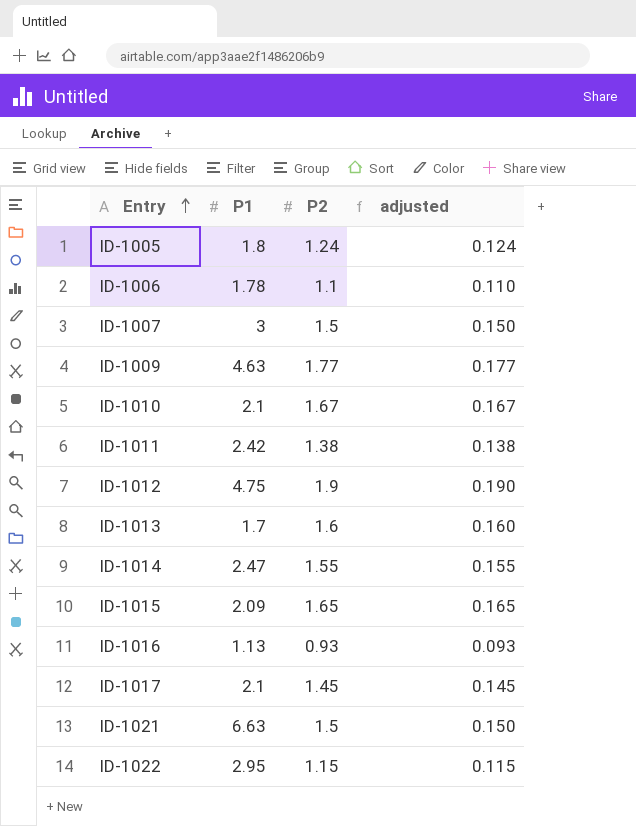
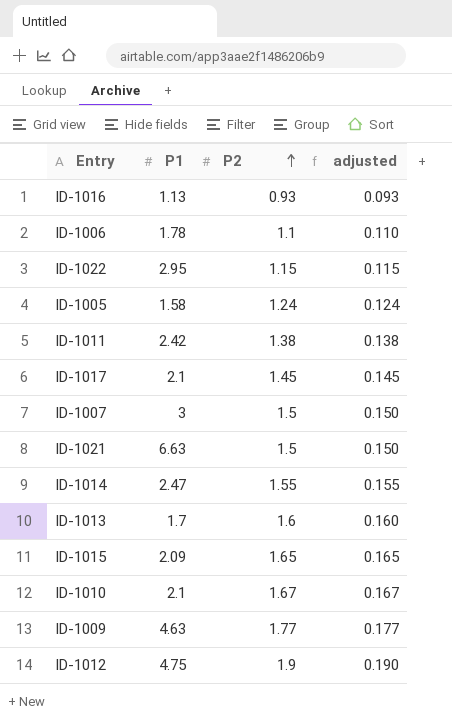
row order: Entry ascending -> P2 ascending
ID-1005 | P1: 1.8 -> 1.58

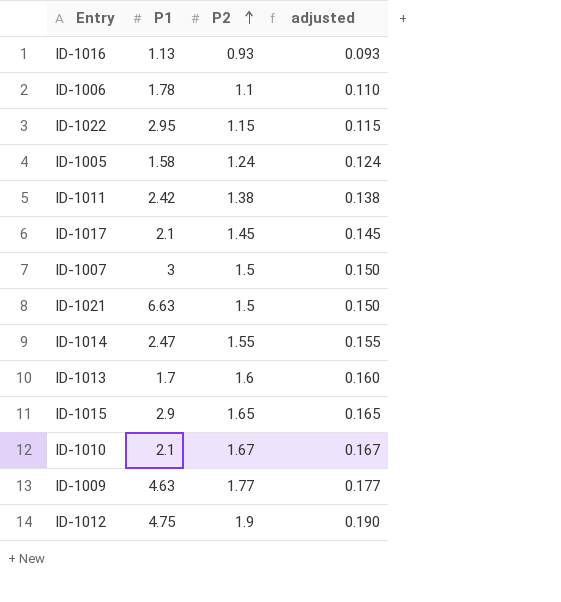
ID-1015 | P1: 2.09 -> 2.9

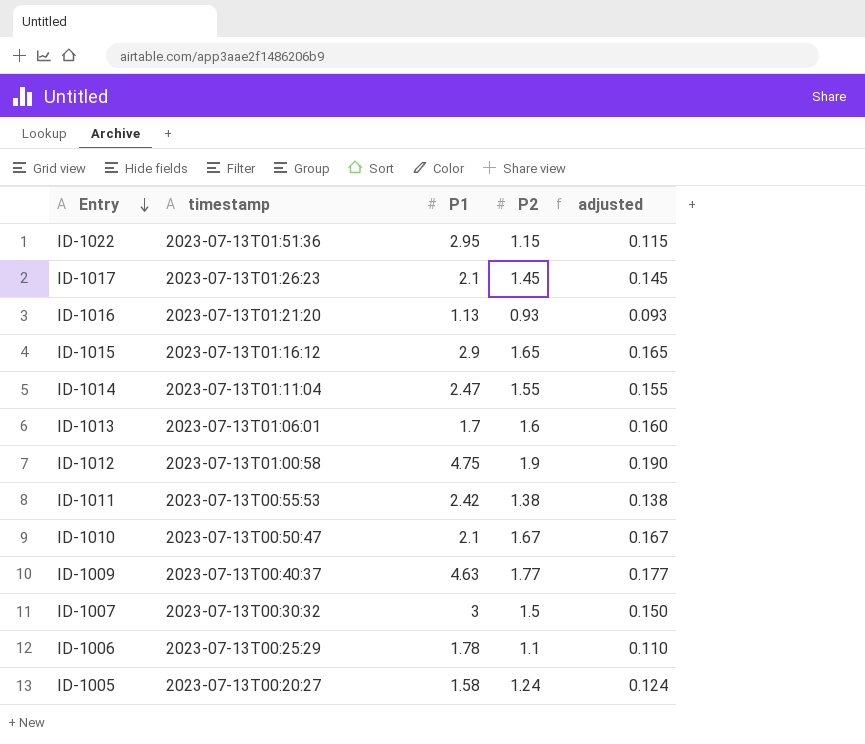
row order: P2 ascending -> Entry descending
column timestamp | position: none -> 2
row ID-1021: 6.63 | 1.5 | 0.150 -> none

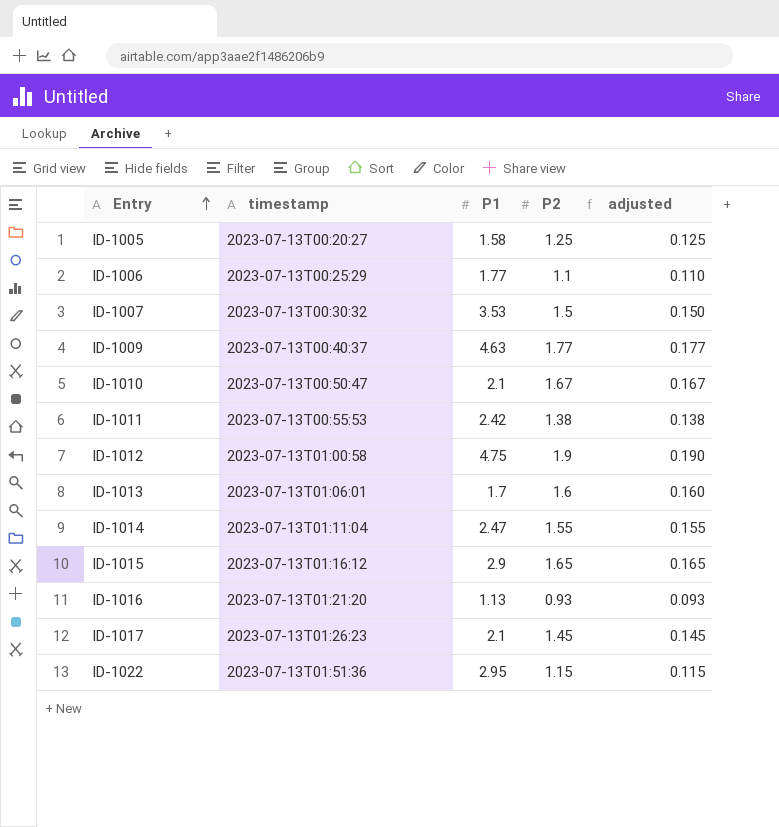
row order: Entry descending -> Entry ascending
ID-1005 | P2: 1.24 -> 1.25
ID-1005 | adjusted: 0.124 -> 0.125
ID-1006 | P1: 1.78 -> 1.77
ID-1007 | P1: 3 -> 3.53

